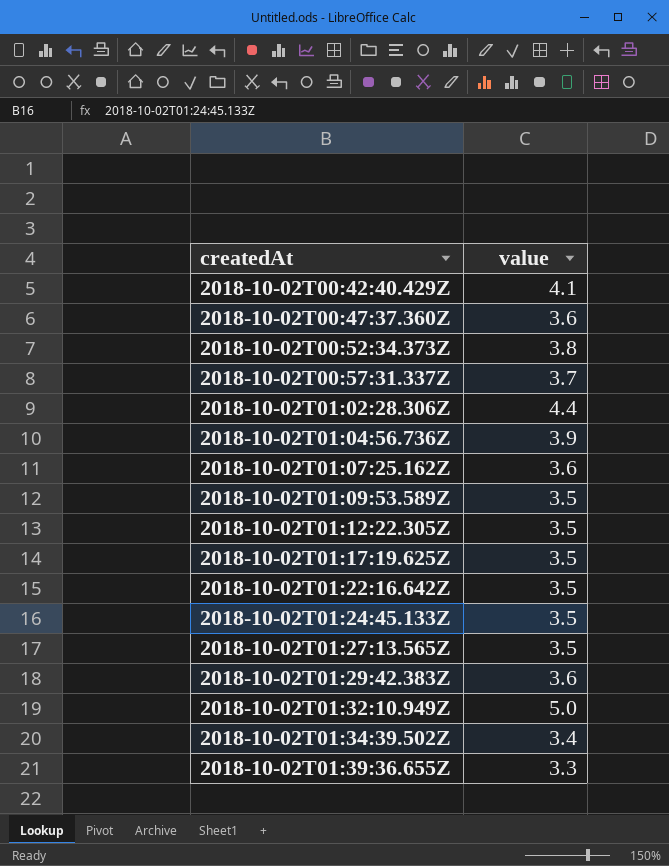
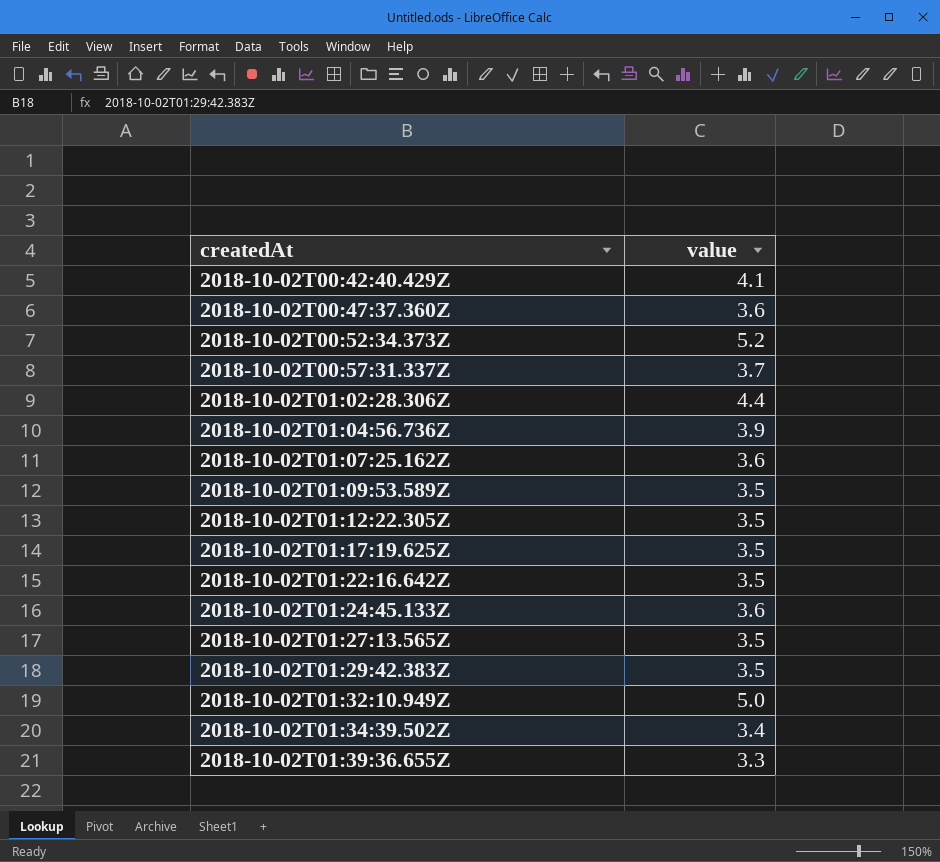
2018-10-02T00:52:34.373Z | value: 3.8 -> 5.2
2018-10-02T01:24:45.133Z | value: 3.5 -> 3.6
2018-10-02T01:29:42.383Z | value: 3.6 -> 3.5

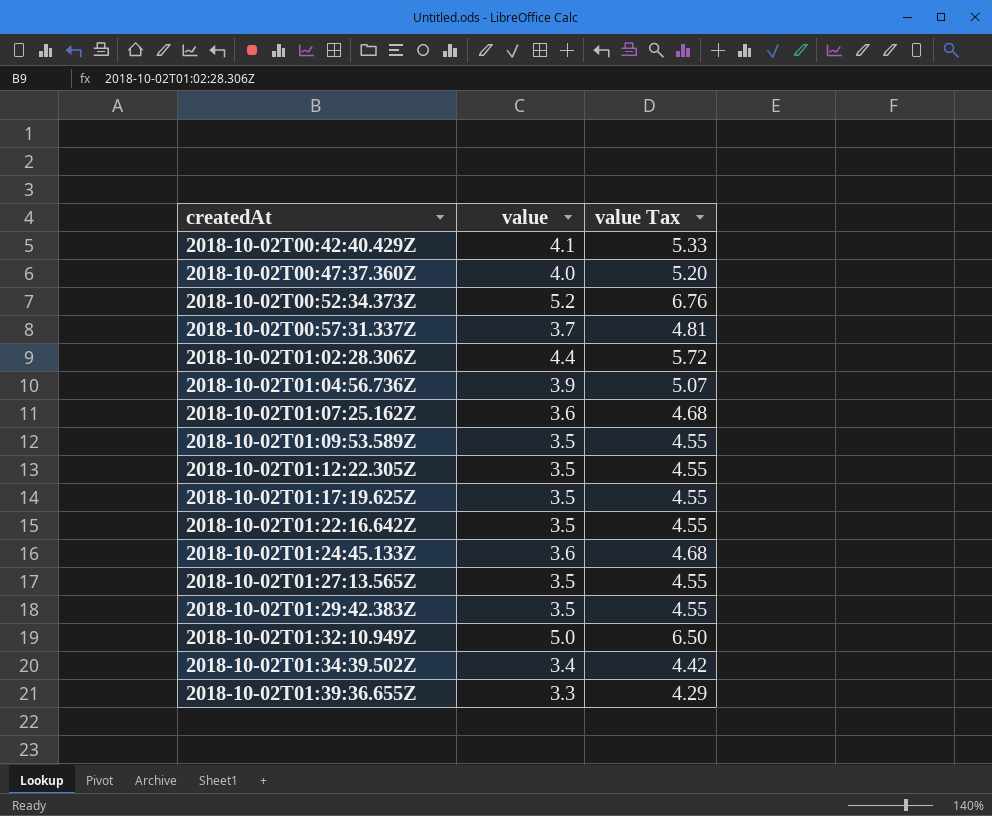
column value Tax | formula: none -> [value] * 1.3
2018-10-02T00:47:37.360Z | value: 3.6 -> 4.0

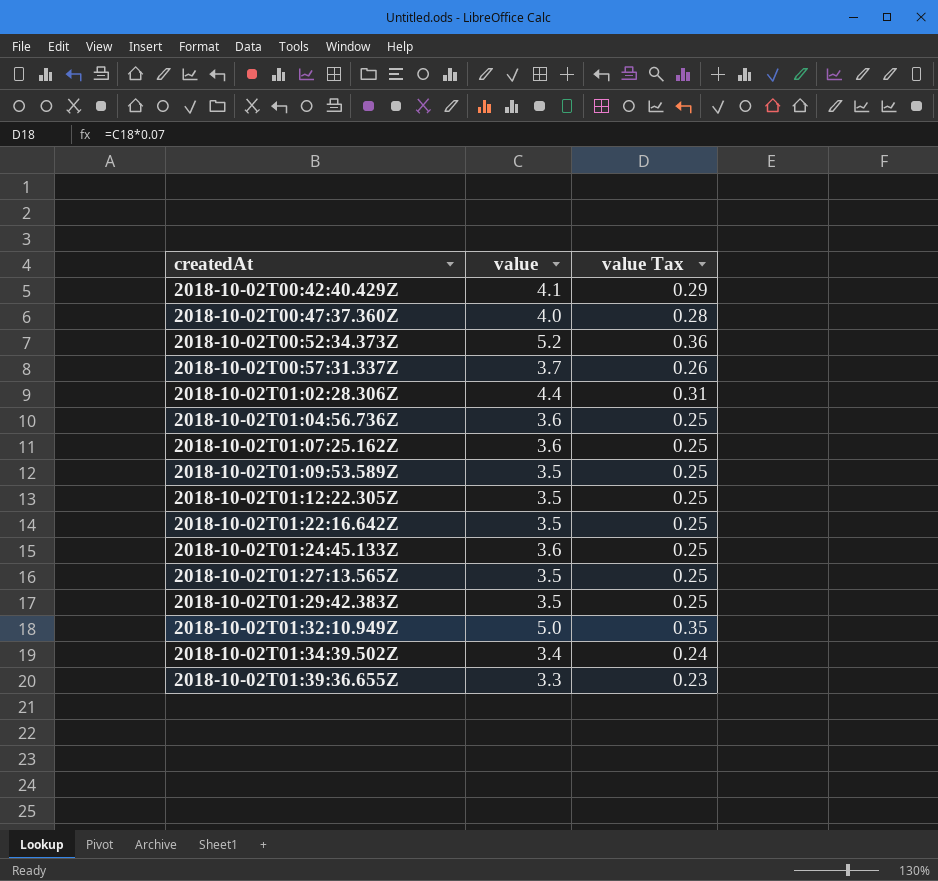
column value Tax | formula: [value] * 1.3 -> [value] * 0.07
row 2018-10-02T01:17:19.625Z: 3.5 | 4.55 -> none
2018-10-02T01:04:56.736Z | value: 3.9 -> 3.6

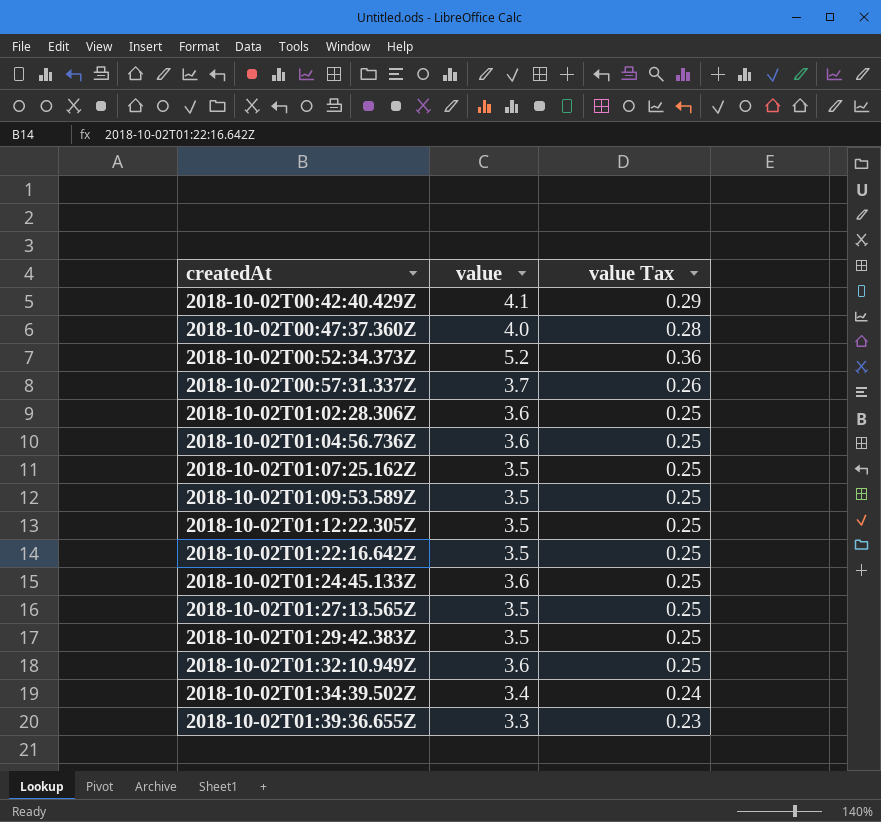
2018-10-02T01:02:28.306Z | value: 4.4 -> 3.6
2018-10-02T01:02:28.306Z | value Tax: 0.31 -> 0.25
2018-10-02T01:07:25.162Z | value: 3.6 -> 3.5
2018-10-02T01:32:10.949Z | value: 5.0 -> 3.6
2018-10-02T01:32:10.949Z | value Tax: 0.35 -> 0.25

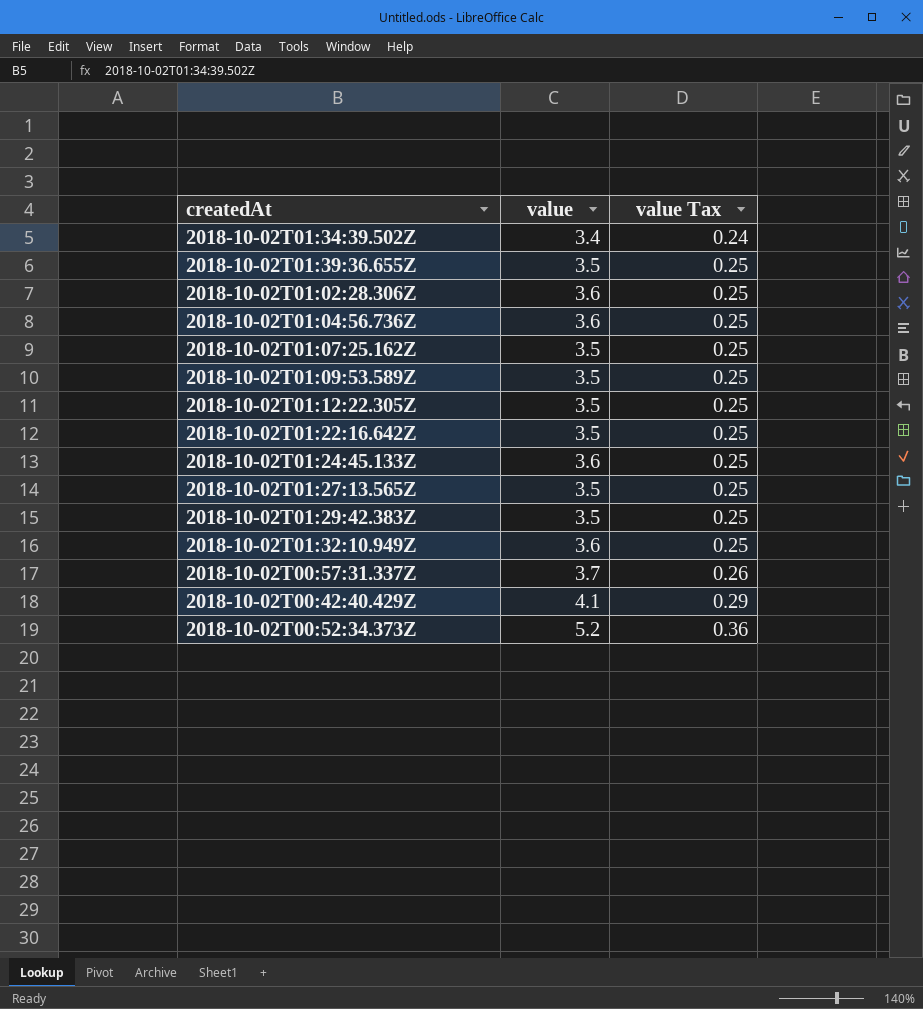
row order: createdAt ascending -> value Tax ascending
row 2018-10-02T00:47:37.360Z: 4.0 | 0.28 -> none
2018-10-02T01:39:36.655Z | value: 3.3 -> 3.5
2018-10-02T01:39:36.655Z | value Tax: 0.23 -> 0.25

